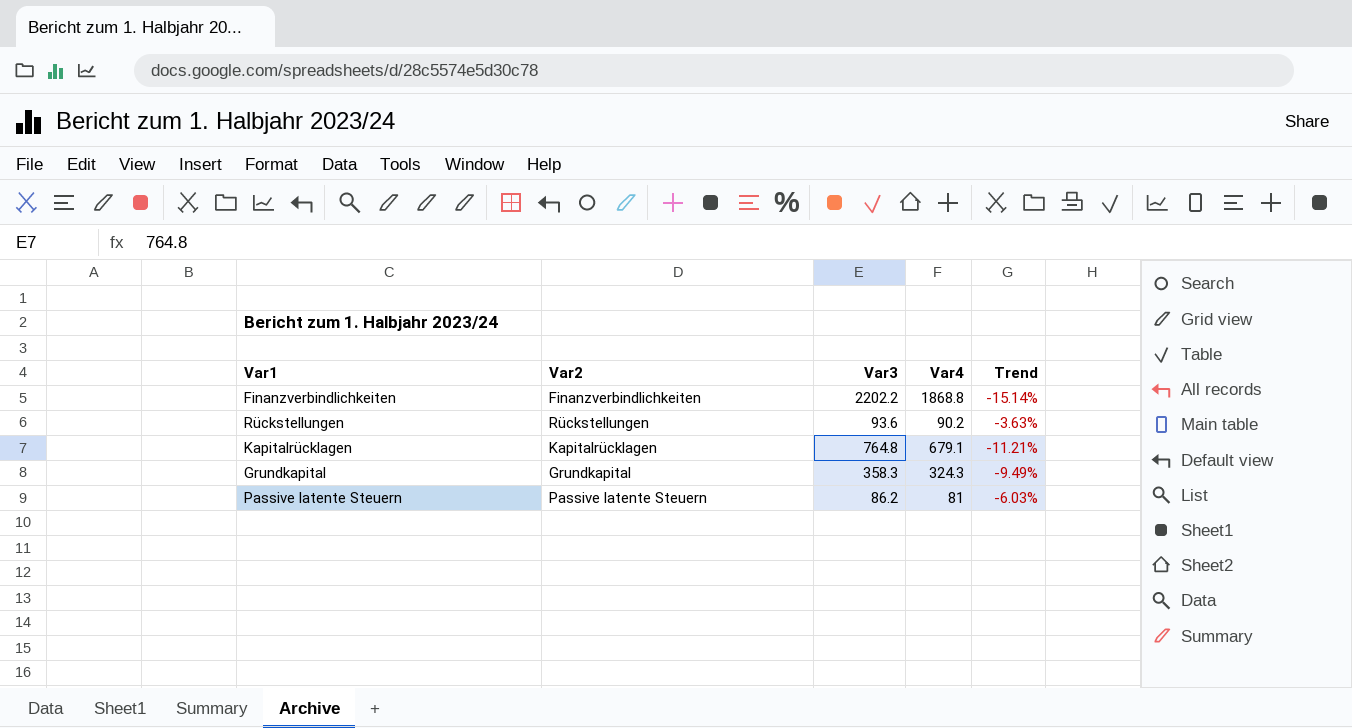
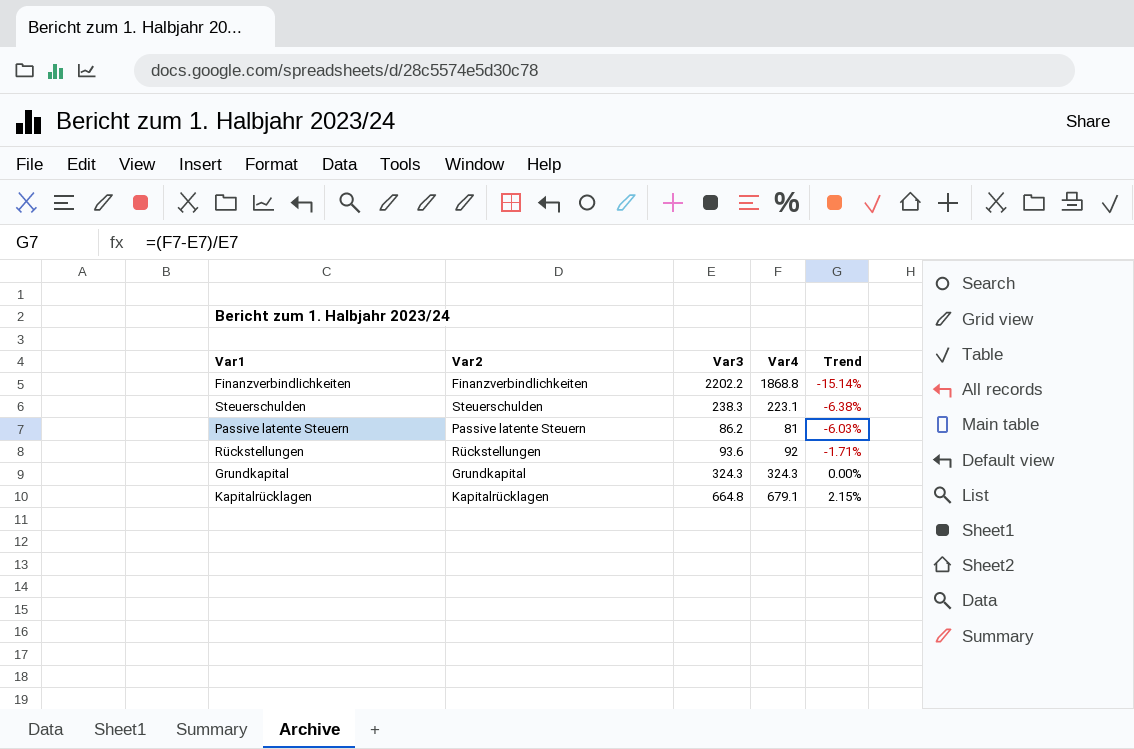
row order: none -> Trend ascending
row Steuerschulden: none -> Steuerschulden | 238.3 | 223.1 | -6.38%
Rückstellungen | Var4: 90.2 -> 92
Rückstellungen | Trend: -3.63% -> -1.71%
Grundkapital | Var3: 358.3 -> 324.3
Grundkapital | Trend: -9.49% -> 0.00%
Kapitalrücklagen | Var3: 764.8 -> 664.8
Kapitalrücklagen | Trend: -11.21% -> 2.15%

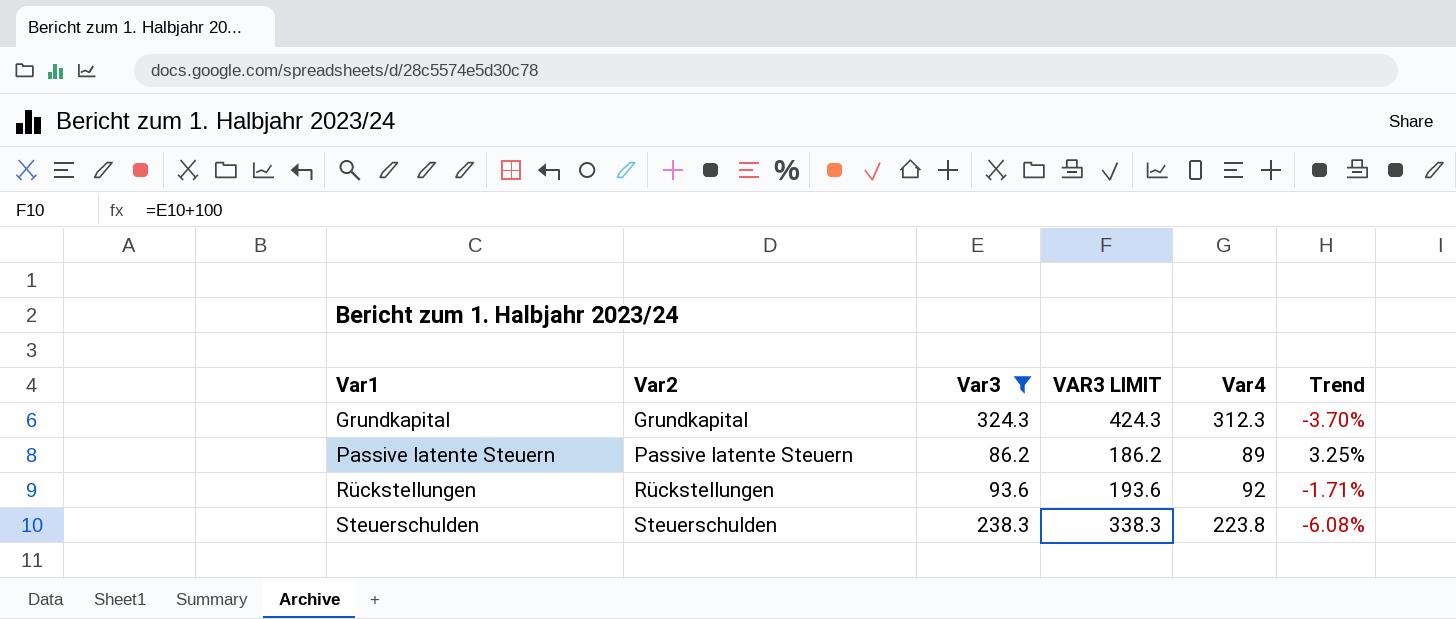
filter: none -> Var3 <= 324.3
row order: Trend ascending -> Var1 ascending
column VAR3 LIMIT | formula: none -> [Var3] + 100
Grundkapital | Var4: 324.3 -> 312.3
Grundkapital | Trend: 0.00% -> -3.70%
Passive latente Steuern | Var4: 81 -> 89
Passive latente Steuern | Trend: -6.03% -> 3.25%
Steuerschulden | Var4: 223.1 -> 223.8
Steuerschulden | Trend: -6.38% -> -6.08%

